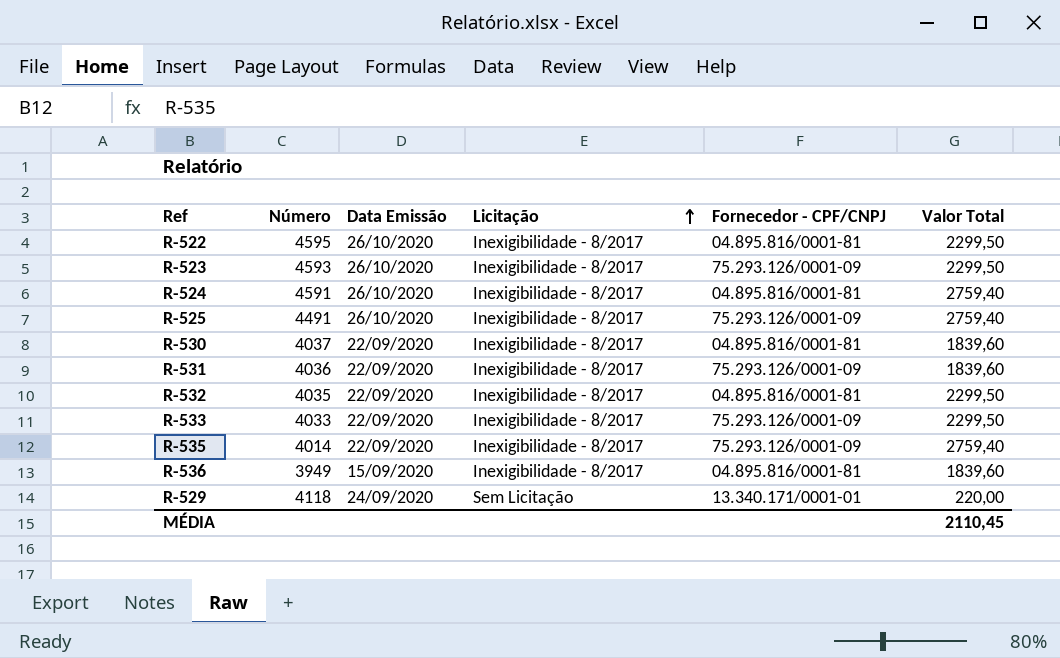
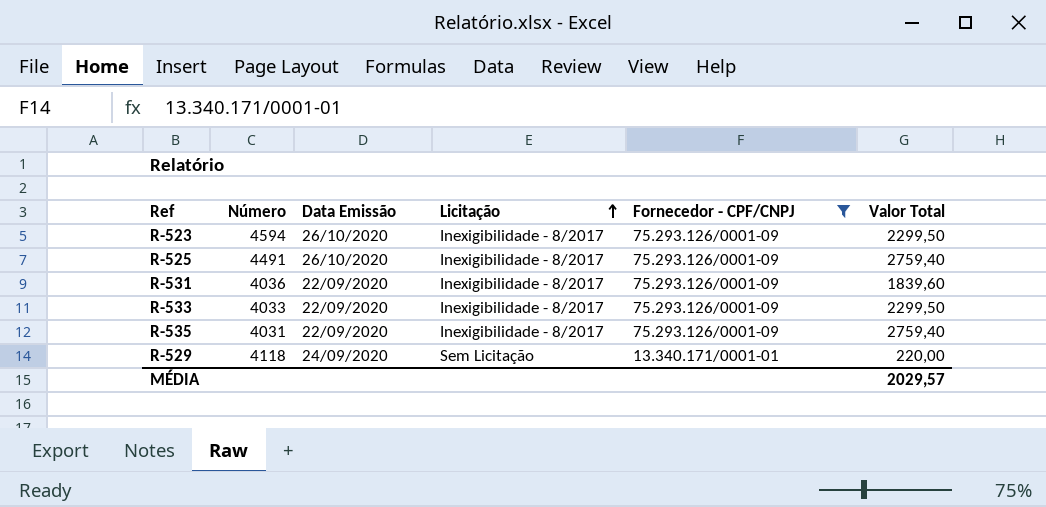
filter: none -> Fornecedor - CPF/CNPJ != 04.895.816/0001-81
R-523 | Número: 4593 -> 4594
R-535 | Número: 4014 -> 4031
MÉDIA | Valor Total: 2110,45 -> 2029,57

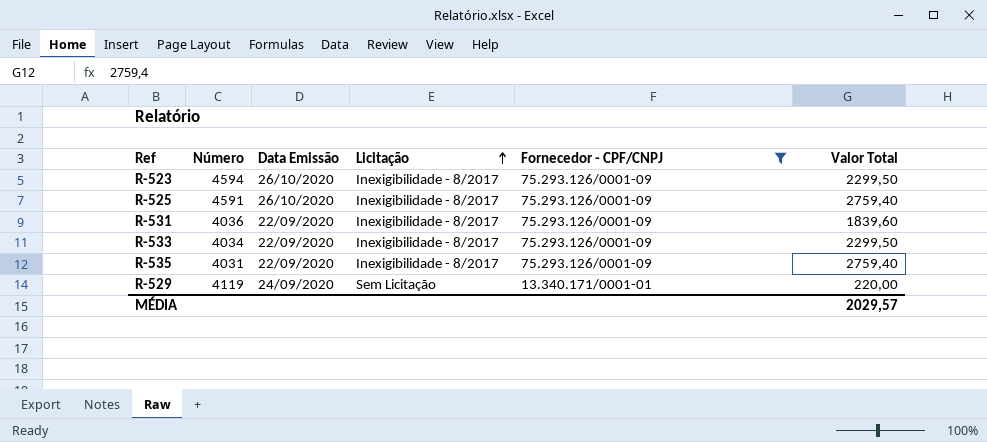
R-525 | Número: 4491 -> 4591
R-533 | Número: 4033 -> 4034
R-529 | Número: 4118 -> 4119

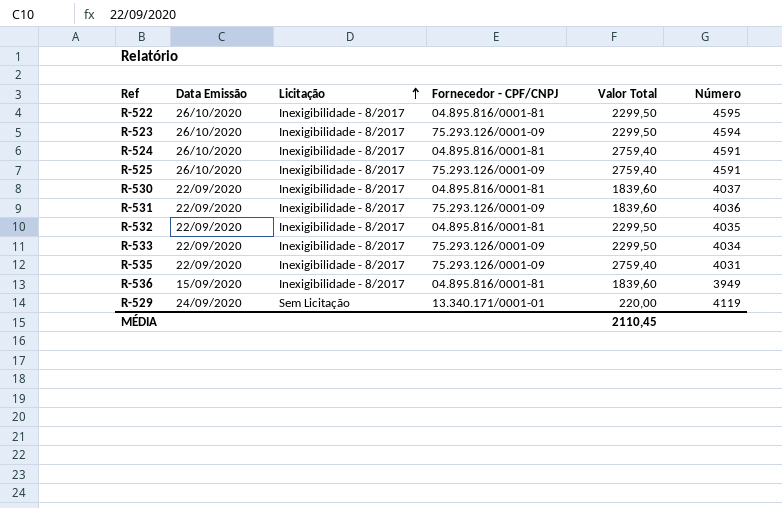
filter: Fornecedor - CPF/CNPJ != 04.895.816/0001-81 -> none
column Número | position: 2 -> 6
MÉDIA | Valor Total: 2029,57 -> 2110,45

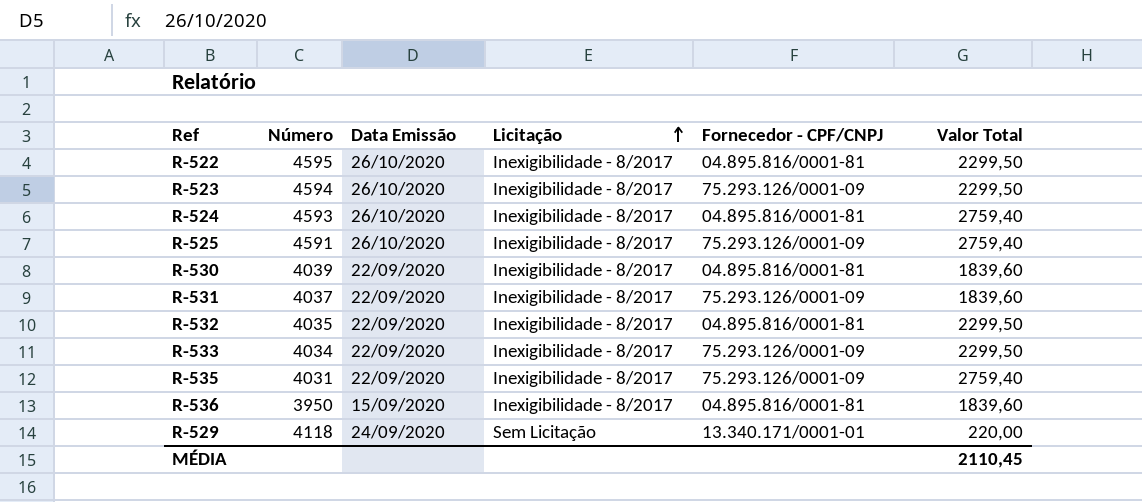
column Número | position: 6 -> 2
R-524 | Número: 4591 -> 4593
R-530 | Número: 4037 -> 4039
R-531 | Número: 4036 -> 4037
R-536 | Número: 3949 -> 3950
R-529 | Número: 4119 -> 4118

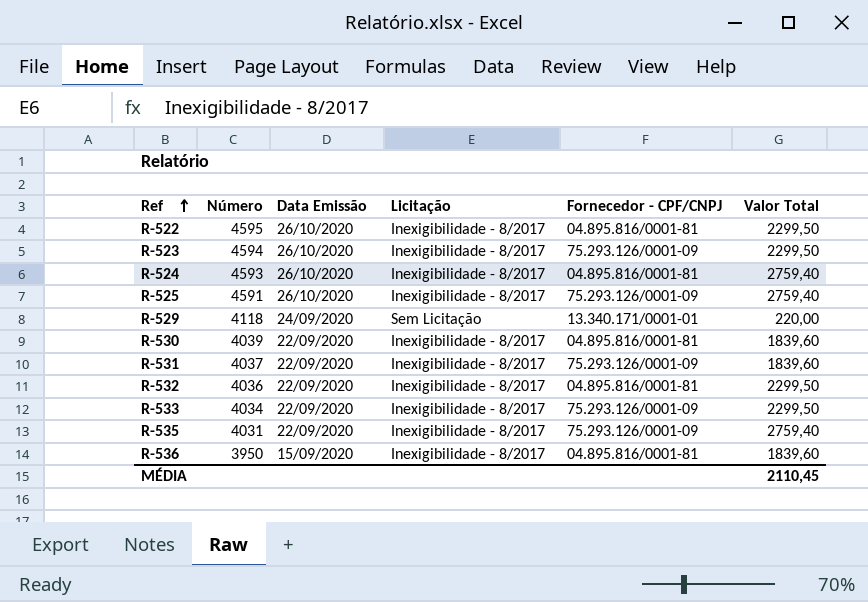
row order: Licitação ascending -> Ref ascending
R-532 | Número: 4035 -> 4036

